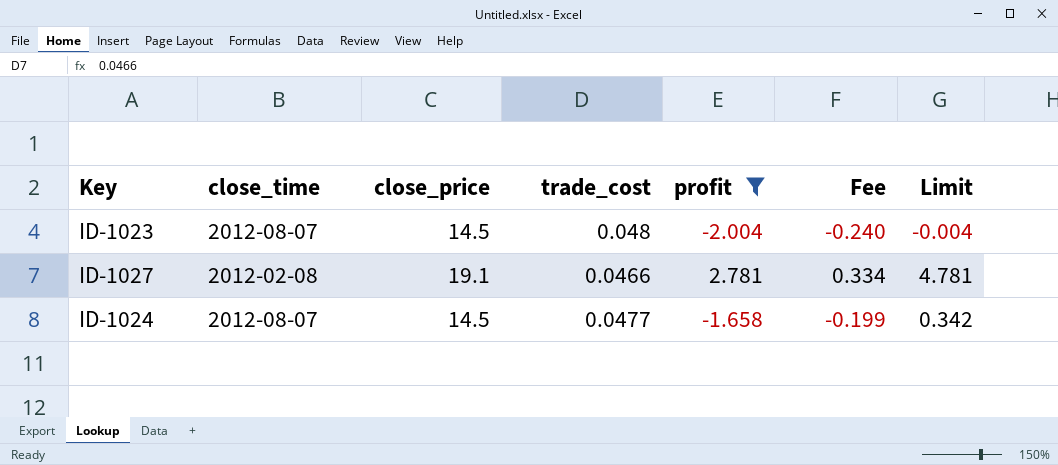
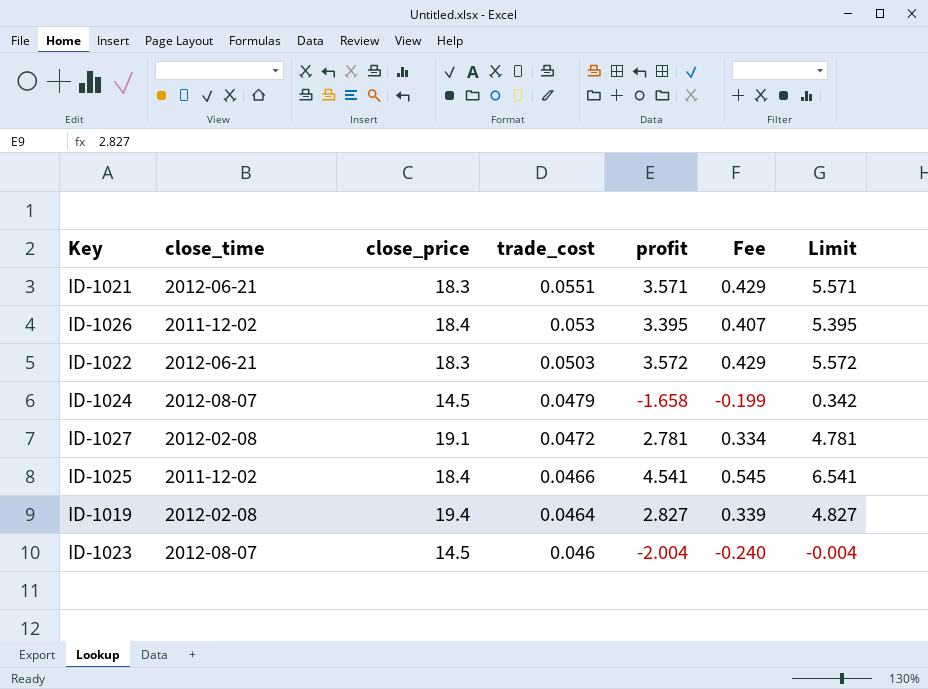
filter: profit <= 2.781 -> none
row order: none -> trade_cost descending
ID-1024 | trade_cost: 0.0477 -> 0.0479
ID-1027 | trade_cost: 0.0466 -> 0.0472
ID-1023 | trade_cost: 0.048 -> 0.046

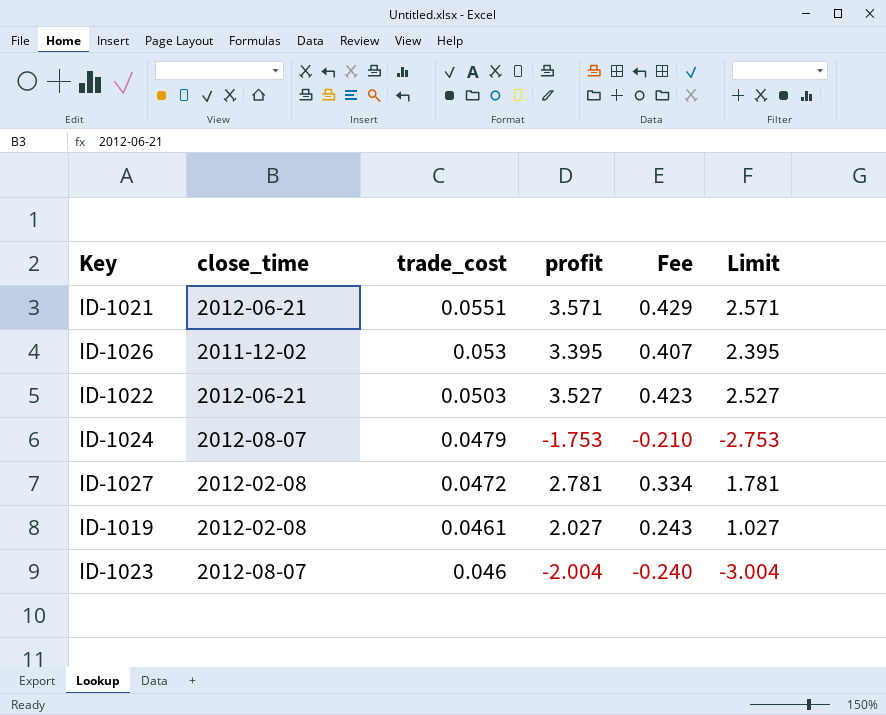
column close_price | position: 3 -> none
column Limit | formula: [profit] + 2 -> [profit] - 1
row ID-1025: 2011-12-02 | 18.4 | 0.0466 | 4.541 | 0.545 | 6.541 -> none
ID-1022 | profit: 3.572 -> 3.527
ID-1022 | Fee: 0.429 -> 0.423
ID-1024 | profit: -1.658 -> -1.753
ID-1024 | Fee: -0.199 -> -0.210
ID-1019 | trade_cost: 0.0464 -> 0.0461
ID-1019 | profit: 2.827 -> 2.027
ID-1019 | Fee: 0.339 -> 0.243

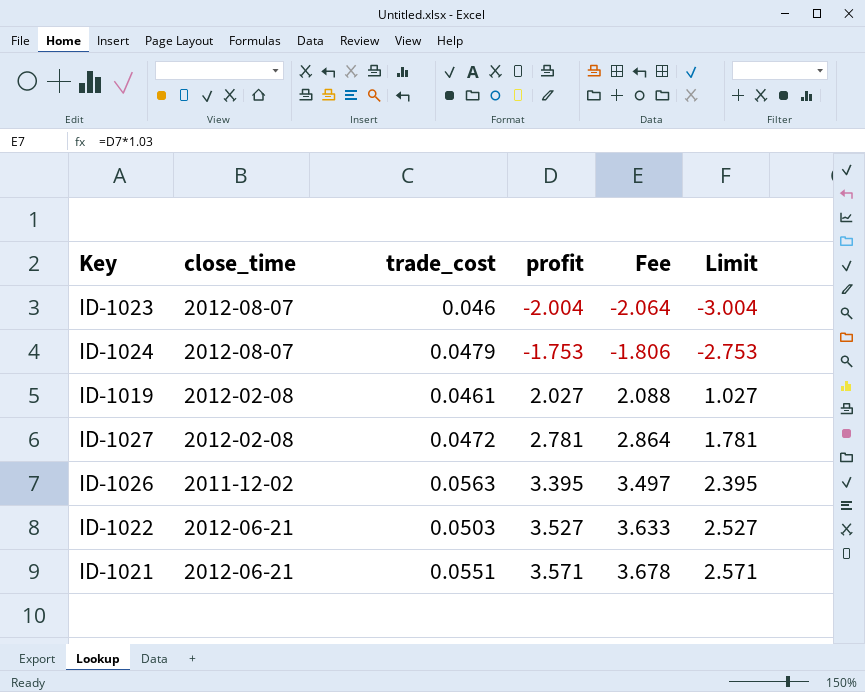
row order: trade_cost descending -> profit ascending
column Fee | formula: [profit] * 0.12 -> [profit] * 1.03
ID-1026 | trade_cost: 0.053 -> 0.0563

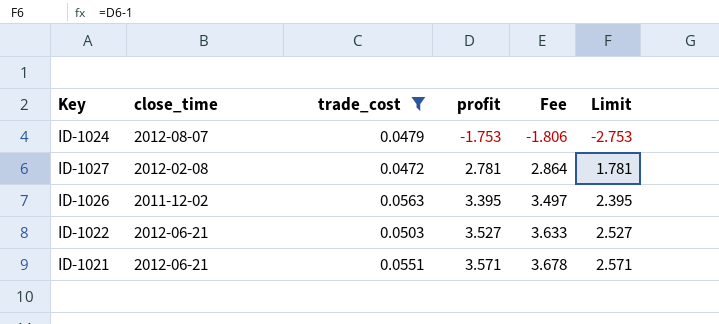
filter: none -> trade_cost >= 0.0472

